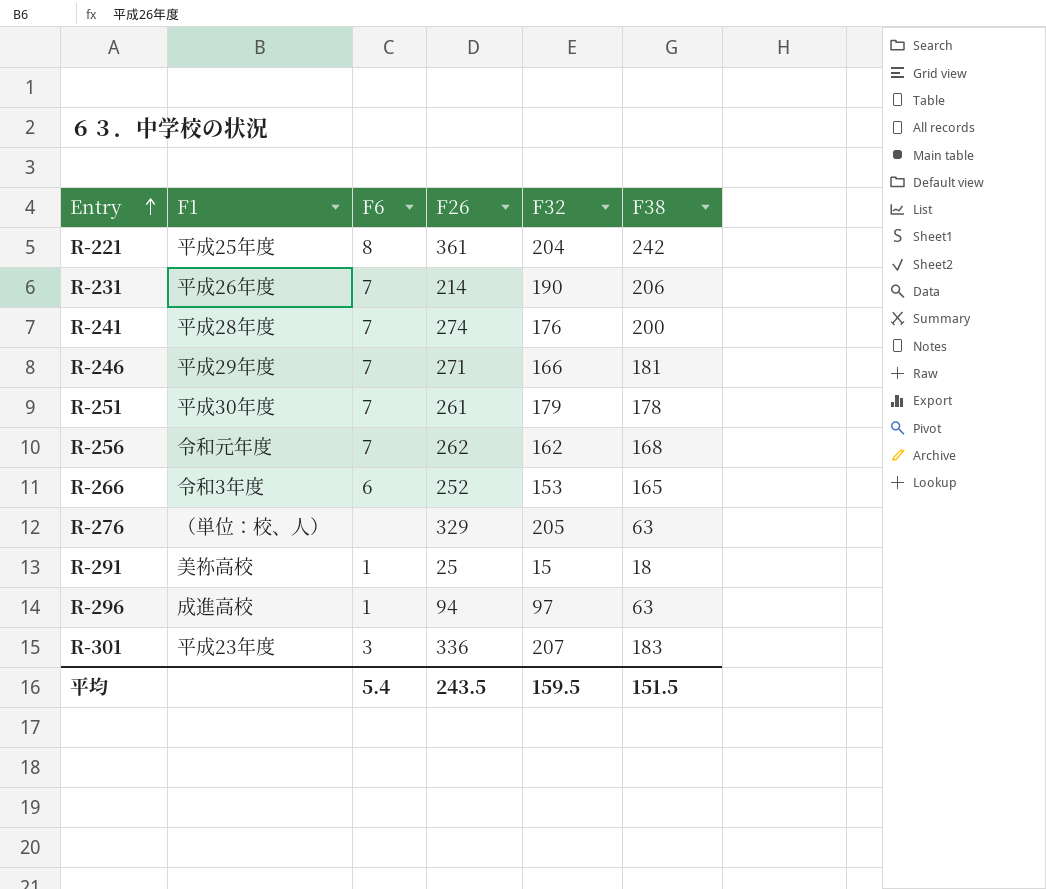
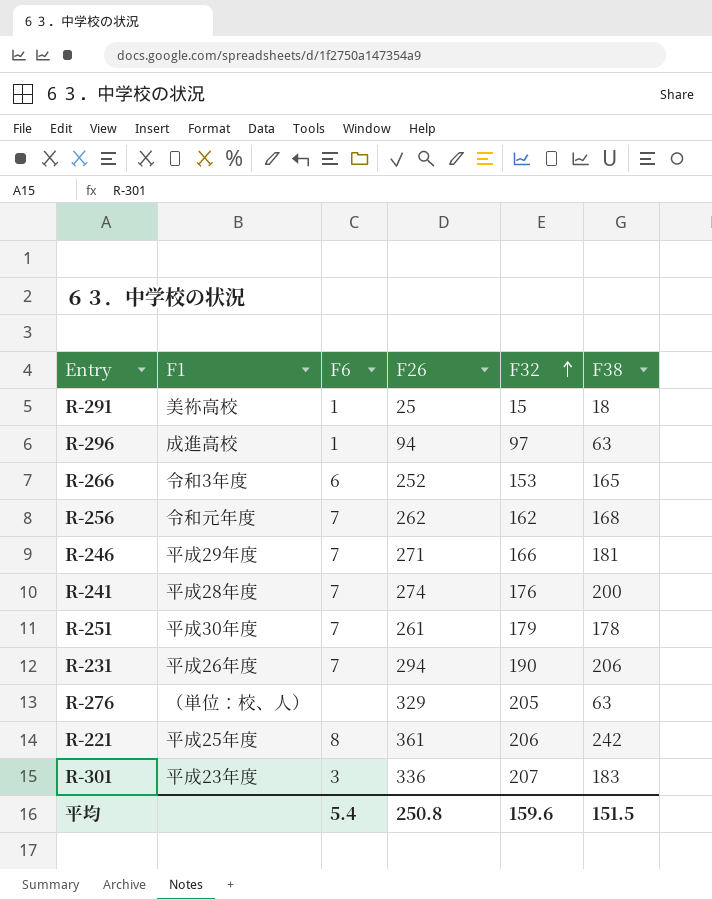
row order: Entry ascending -> F32 ascending
R-231 | F26: 214 -> 294
R-221 | F32: 204 -> 206
平均 | F26: 243.5 -> 250.8
平均 | F32: 159.5 -> 159.6

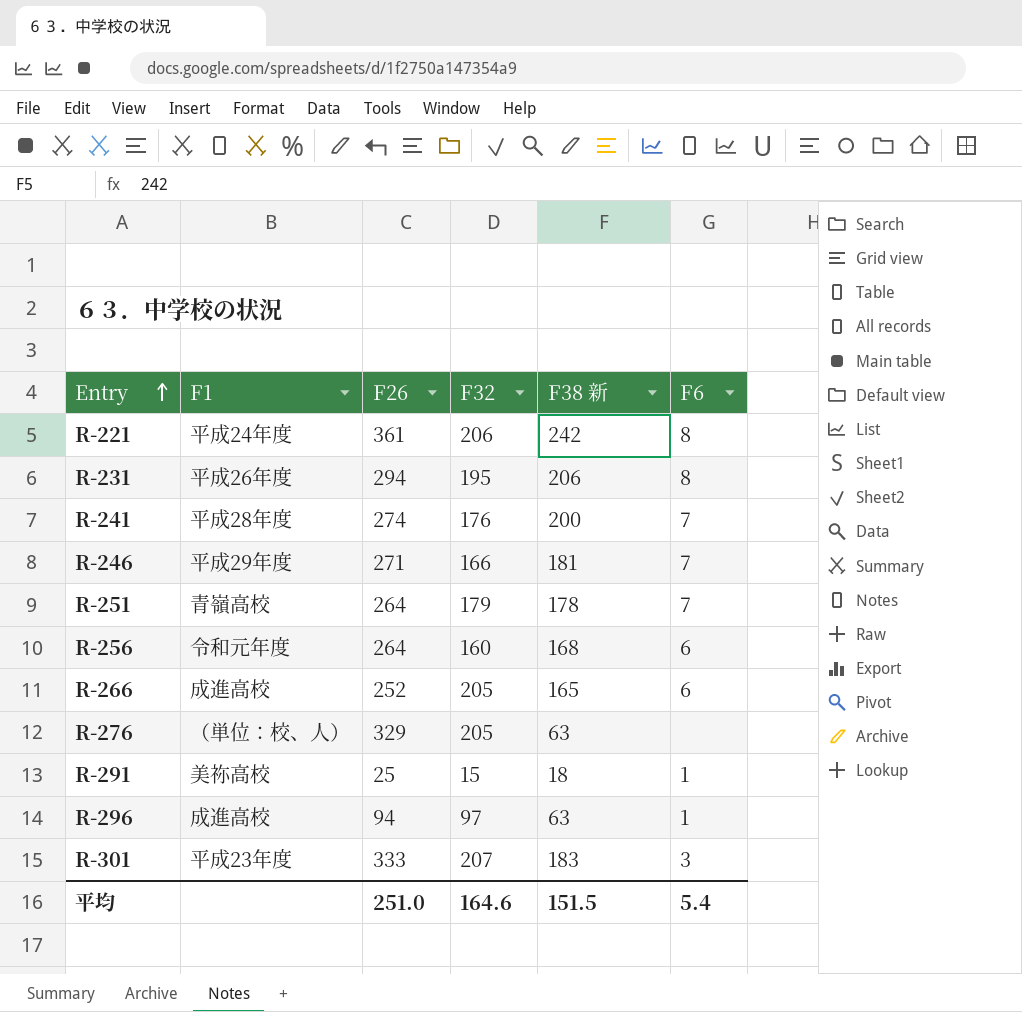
row order: F32 ascending -> Entry ascending
column name: F38 -> F38 新
column F6 | position: 3 -> 6
R-221 | F1: 平成25年度 -> 平成24年度
R-231 | F32: 190 -> 195
R-231 | F6: 7 -> 8
R-251 | F1: 平成30年度 -> 青嶺高校
R-251 | F26: 261 -> 264
R-256 | F26: 262 -> 264
R-256 | F32: 162 -> 160
R-256 | F6: 7 -> 6
R-266 | F1: 令和3年度 -> 成進高校
R-266 | F32: 153 -> 205
R-301 | F26: 336 -> 333
平均 | F26: 250.8 -> 251.0
平均 | F32: 159.6 -> 164.6

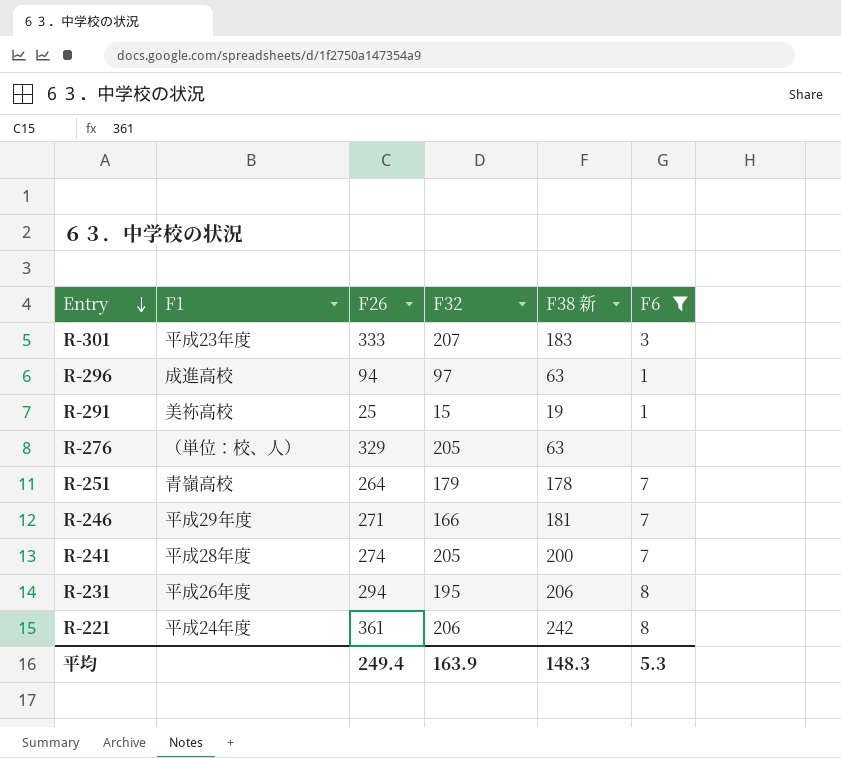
filter: none -> F6 != 6
row order: Entry ascending -> Entry descending
R-291 | F38 新: 18 -> 19
R-241 | F32: 176 -> 205
平均 | F26: 251.0 -> 249.4
平均 | F32: 164.6 -> 163.9
平均 | F38 新: 151.5 -> 148.3
平均 | F6: 5.4 -> 5.3

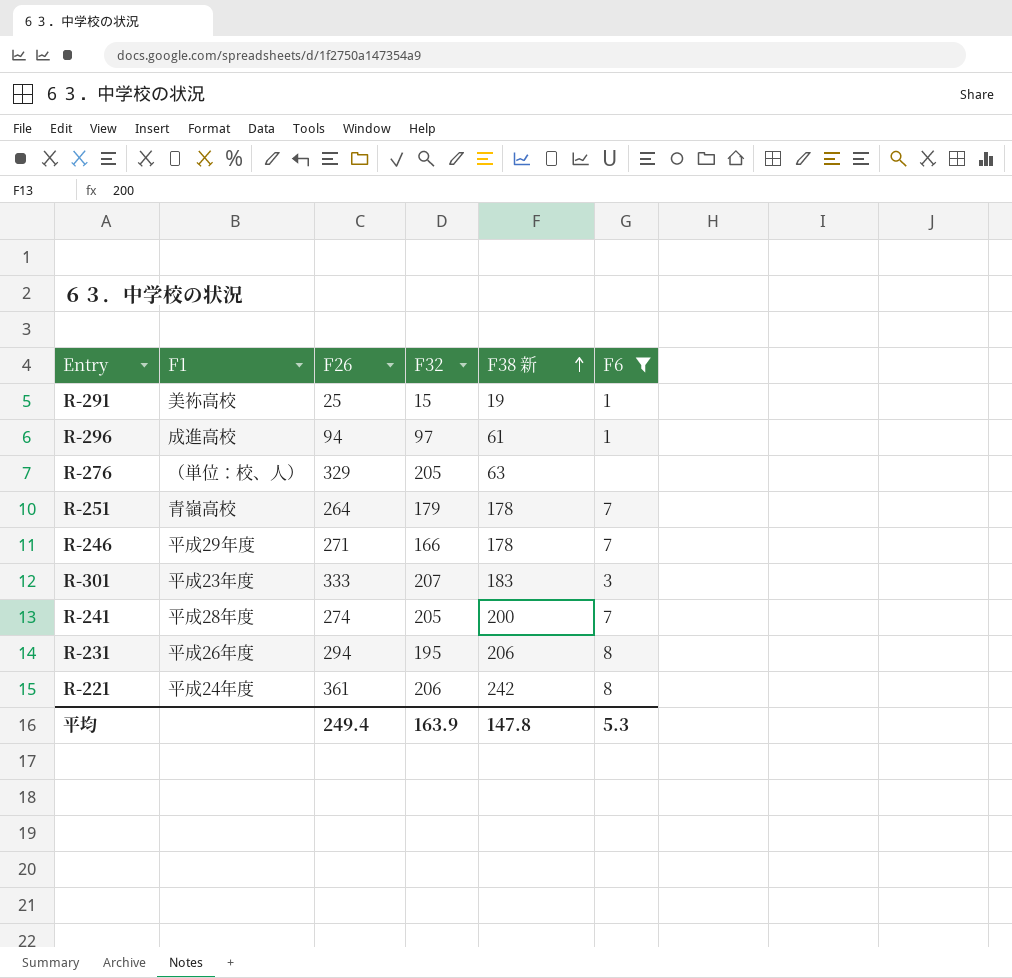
row order: Entry descending -> F38 新 ascending
R-296 | F38 新: 63 -> 61
R-246 | F38 新: 181 -> 178
平均 | F38 新: 148.3 -> 147.8

